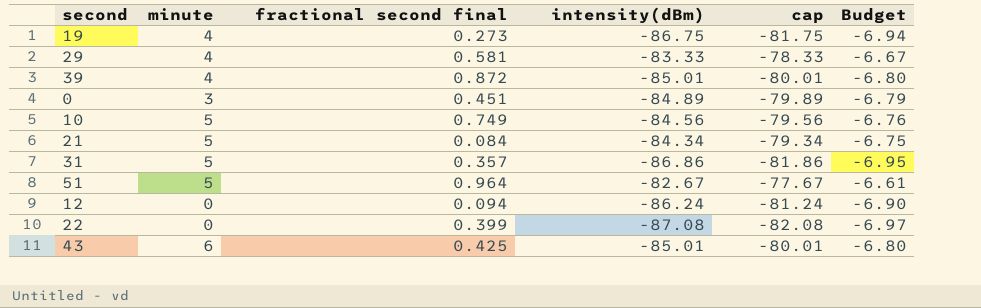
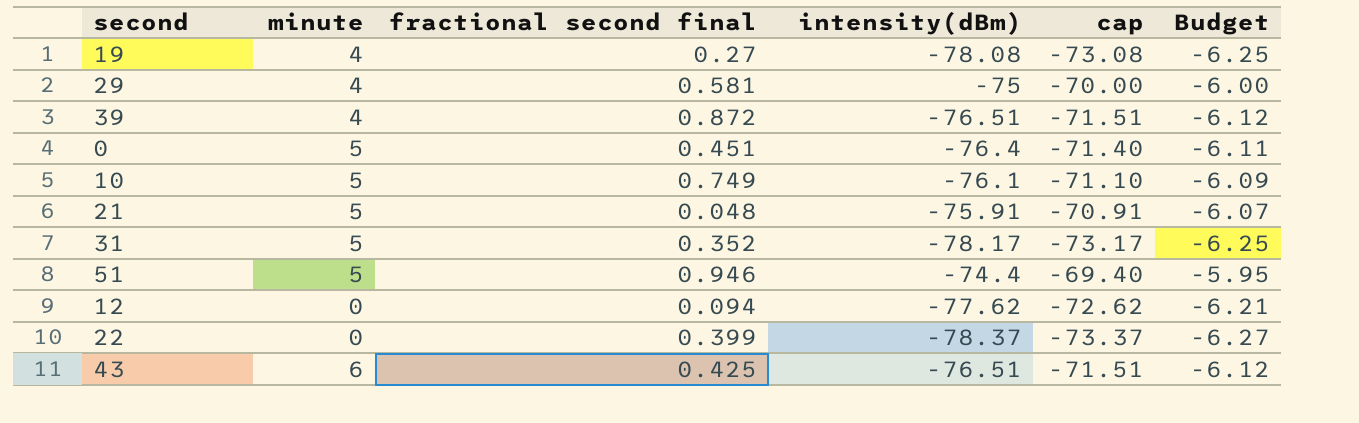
19 | fractional second final: 0.273 -> 0.27
19 | intensity(dBm): -86.75 -> -78.08
19 | cap: -81.75 -> -73.08
19 | Budget: -6.94 -> -6.25
29 | intensity(dBm): -83.33 -> -75
29 | cap: -78.33 -> -70.00
29 | Budget: -6.67 -> -6.00
39 | intensity(dBm): -85.01 -> -76.51
39 | cap: -80.01 -> -71.51
39 | Budget: -6.80 -> -6.12
0 | minute: 3 -> 5
0 | intensity(dBm): -84.89 -> -76.4
0 | cap: -79.89 -> -71.40
0 | Budget: -6.79 -> -6.11
10 | intensity(dBm): -84.56 -> -76.1
10 | cap: -79.56 -> -71.10
10 | Budget: -6.76 -> -6.09
21 | fractional second final: 0.084 -> 0.048
21 | intensity(dBm): -84.34 -> -75.91
21 | cap: -79.34 -> -70.91
21 | Budget: -6.75 -> -6.07
31 | fractional second final: 0.357 -> 0.352
31 | intensity(dBm): -86.86 -> -78.17
31 | cap: -81.86 -> -73.17
31 | Budget: -6.95 -> -6.25
51 | fractional second final: 0.964 -> 0.946
51 | intensity(dBm): -82.67 -> -74.4
51 | cap: -77.67 -> -69.40
51 | Budget: -6.61 -> -5.95
12 | intensity(dBm): -86.24 -> -77.62
12 | cap: -81.24 -> -72.62
12 | Budget: -6.90 -> -6.21
22 | intensity(dBm): -87.08 -> -78.37
22 | cap: -82.08 -> -73.37
22 | Budget: -6.97 -> -6.27
43 | intensity(dBm): -85.01 -> -76.51
43 | cap: -80.01 -> -71.51
43 | Budget: -6.80 -> -6.12

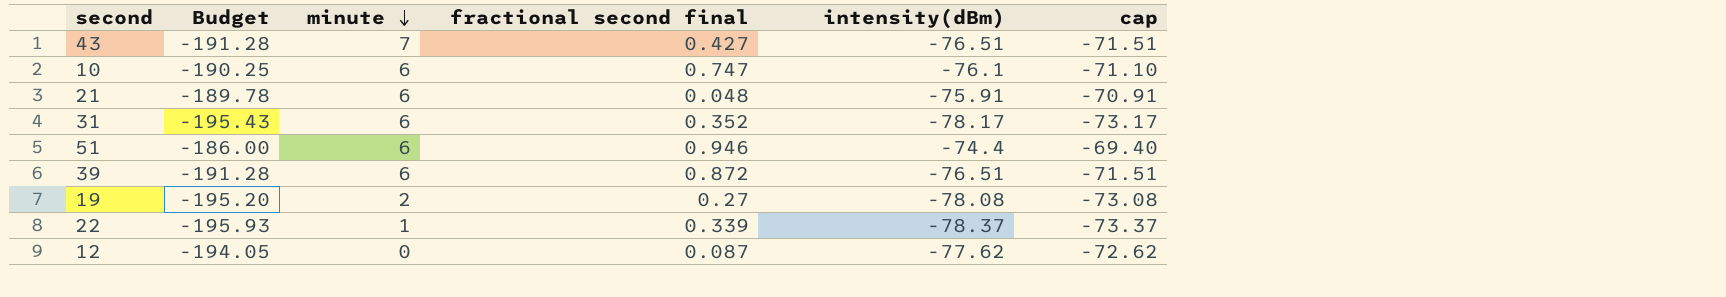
row order: none -> minute descending
column Budget | formula: [intensity(dBm)] * 0.08 -> [intensity(dBm)] * 2.5
column Budget | position: 6 -> 2
row 29: 4 | 0.581 | -75 | -70.00 | -6.00 -> none
row 0: 5 | 0.451 | -76.4 | -71.40 | -6.11 -> none
43 | minute: 6 -> 7
43 | fractional second final: 0.425 -> 0.427
10 | minute: 5 -> 6
10 | fractional second final: 0.749 -> 0.747
21 | minute: 5 -> 6
31 | minute: 5 -> 6
51 | minute: 5 -> 6
39 | minute: 4 -> 6
19 | minute: 4 -> 2
22 | minute: 0 -> 1
22 | fractional second final: 0.399 -> 0.339
12 | fractional second final: 0.094 -> 0.087

